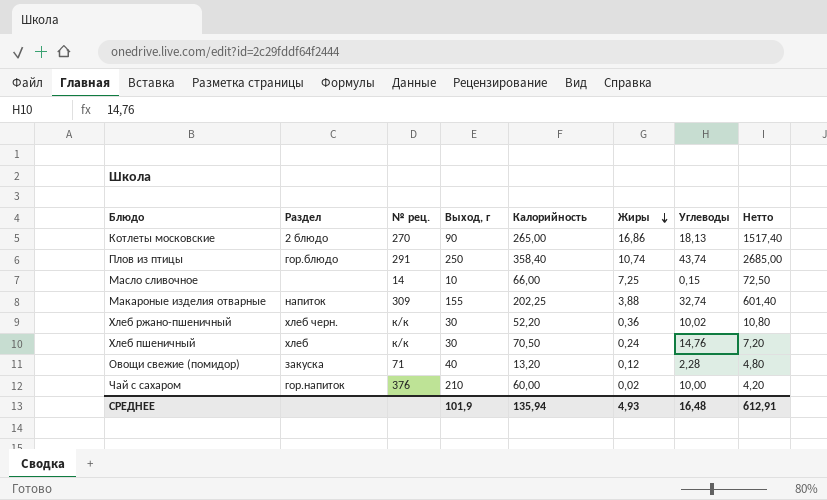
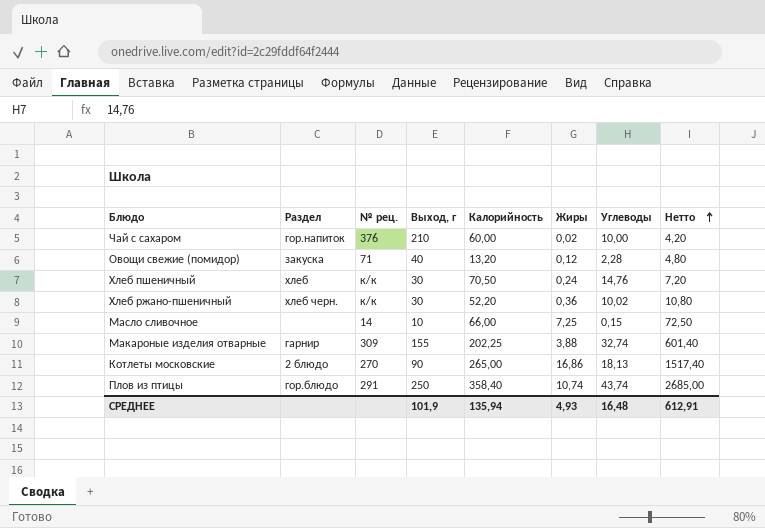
row order: Жиры descending -> Нетто ascending
Макароные изделия отварные | Раздел: напиток -> гарнир

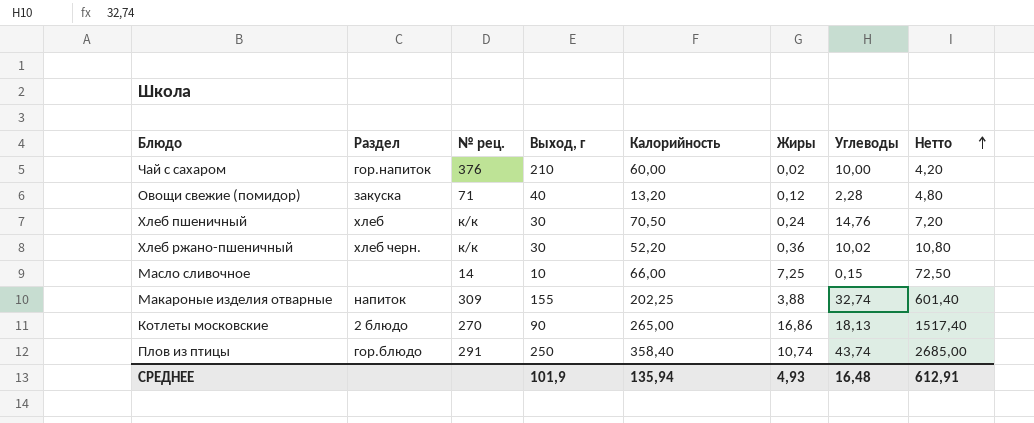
Макароные изделия отварные | Раздел: гарнир -> напиток

